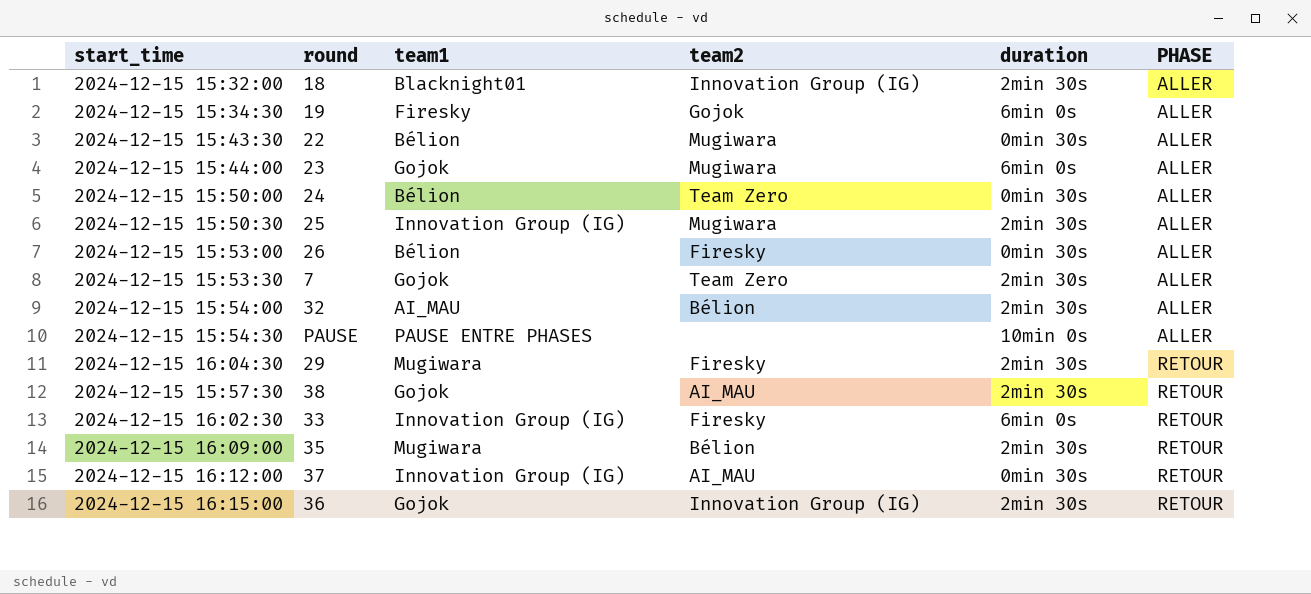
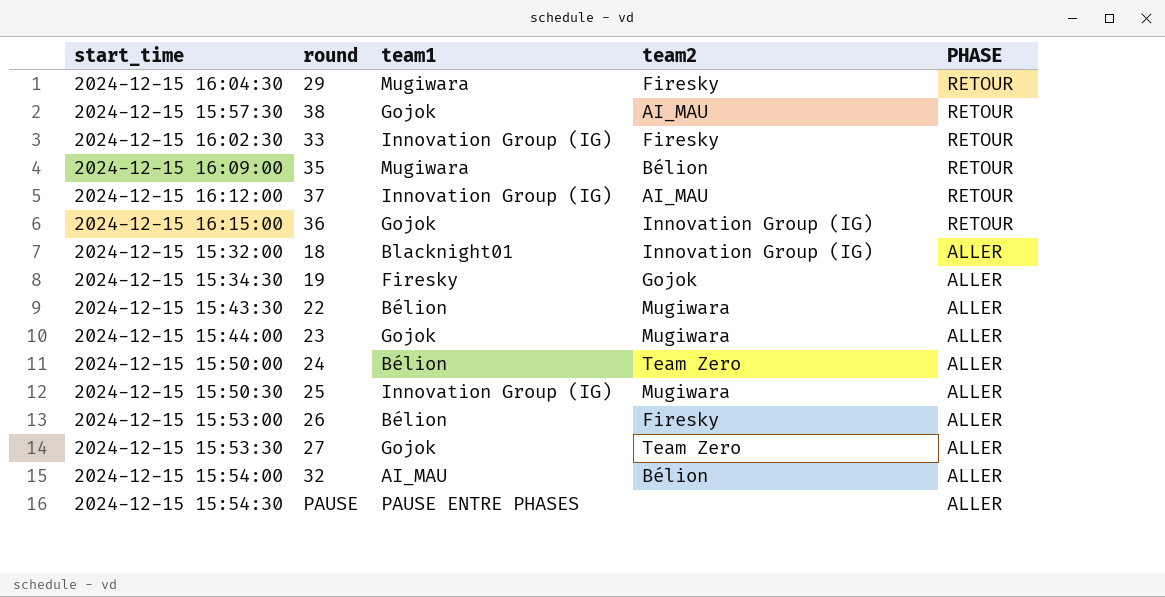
row order: PHASE ascending -> PHASE descending
column duration | position: 5 -> none
2024-12-15 15:53:30 | round: 7 -> 27

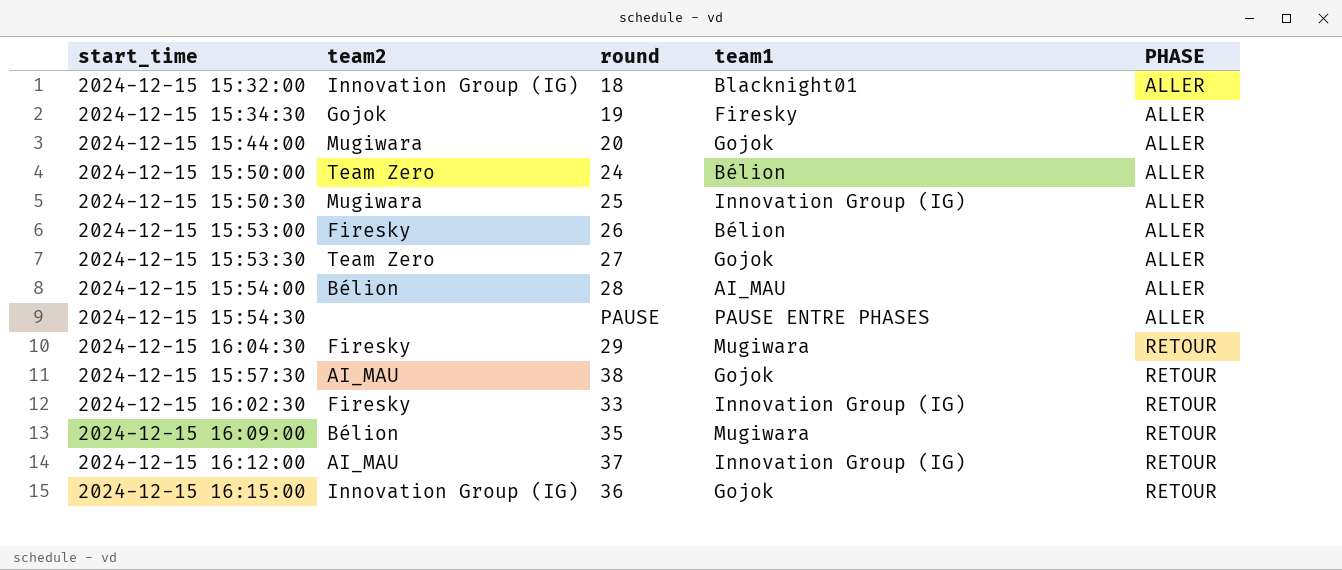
row order: PHASE descending -> PHASE ascending
column team2 | position: 4 -> 2
row 2024-12-15 15:43:30: 22 | Bélion | Mugiwara | ALLER -> none
2024-12-15 15:44:00 | round: 23 -> 20
2024-12-15 15:54:00 | round: 32 -> 28

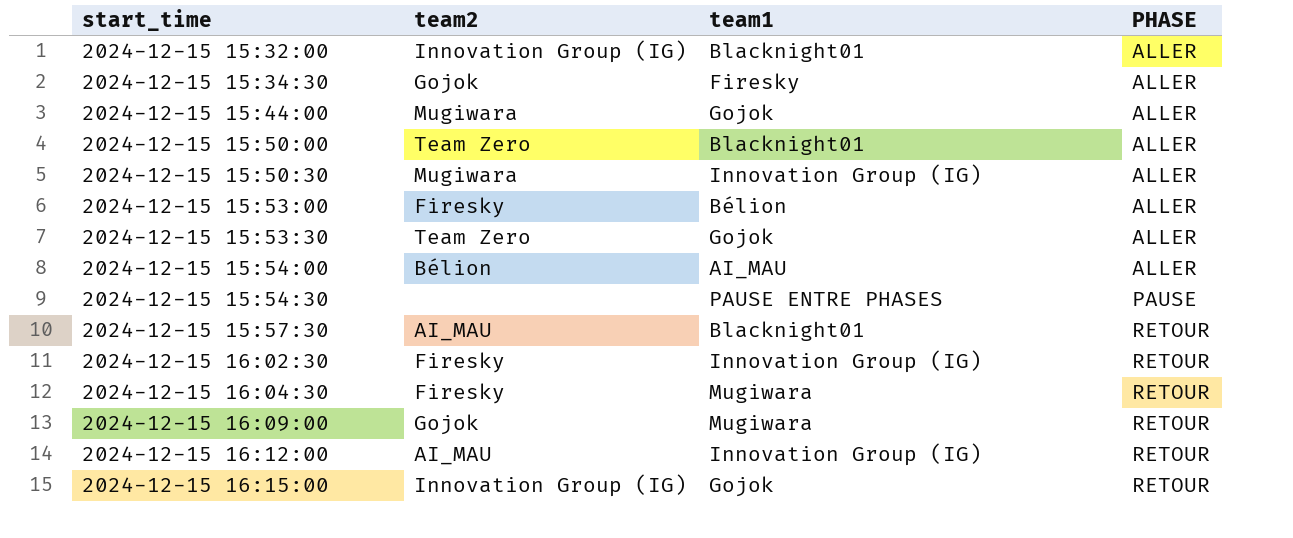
row order: PHASE ascending -> start_time ascending
column round | position: 3 -> none
2024-12-15 15:50:00 | team1: Bélion -> Blacknight01
2024-12-15 15:54:30 | PHASE: ALLER -> PAUSE
2024-12-15 15:57:30 | team1: Gojok -> Blacknight01
2024-12-15 16:09:00 | team2: Bélion -> Gojok

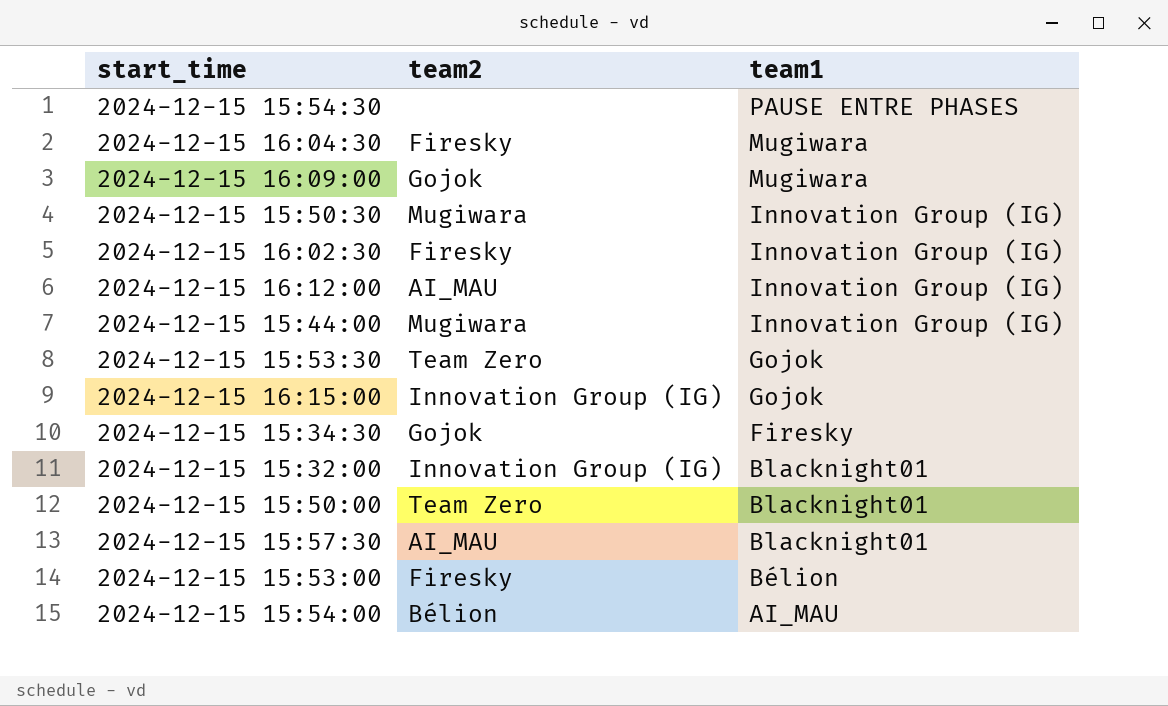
row order: start_time ascending -> team1 descending
column PHASE | position: 4 -> none
2024-12-15 15:44:00 | team1: Gojok -> Innovation Group (IG)

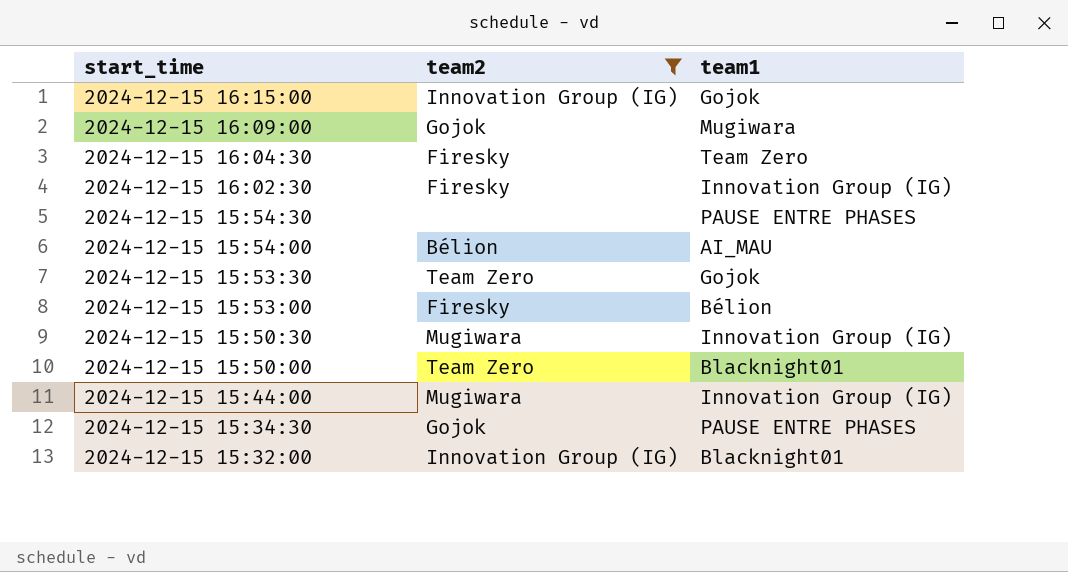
filter: none -> team2 != AI_MAU
row order: team1 descending -> start_time descending
2024-12-15 16:04:30 | team1: Mugiwara -> Team Zero
2024-12-15 15:34:30 | team1: Firesky -> PAUSE ENTRE PHASES

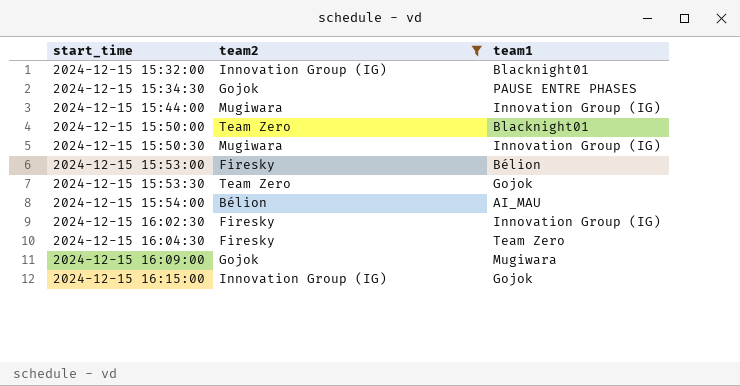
row order: start_time descending -> start_time ascending
row 2024-12-15 15:54:30: none | PAUSE ENTRE PHASES -> none

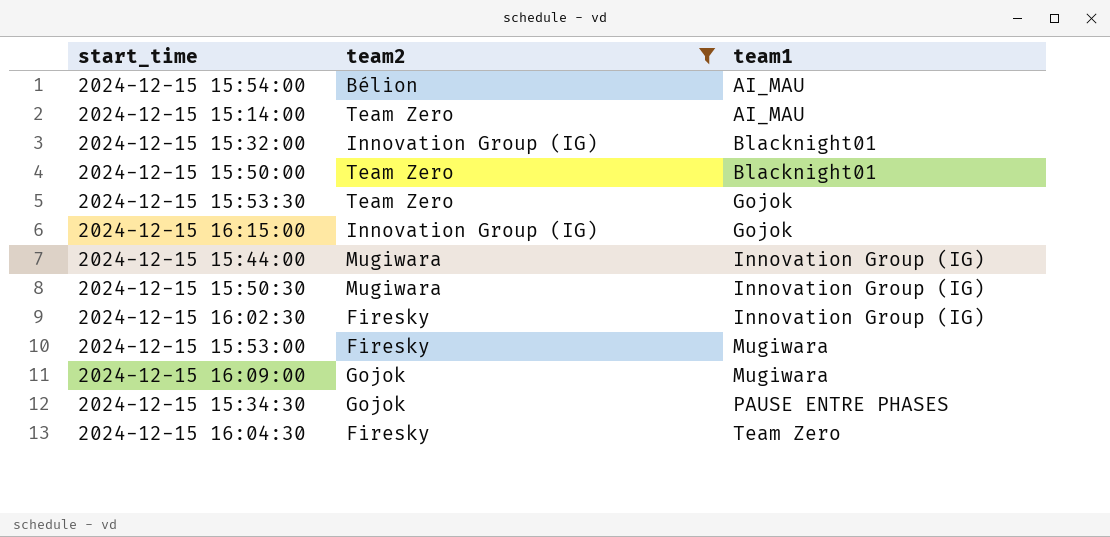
row order: start_time ascending -> team1 ascending
row 2024-12-15 15:14:00: none -> Team Zero | AI_MAU
2024-12-15 15:53:00 | team1: Bélion -> Mugiwara

